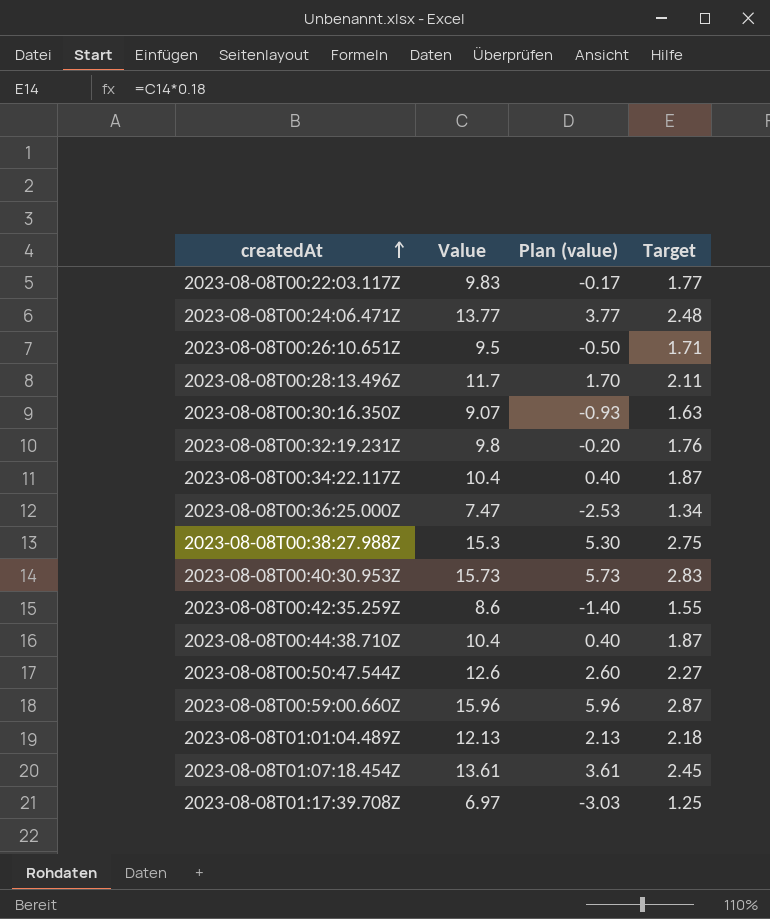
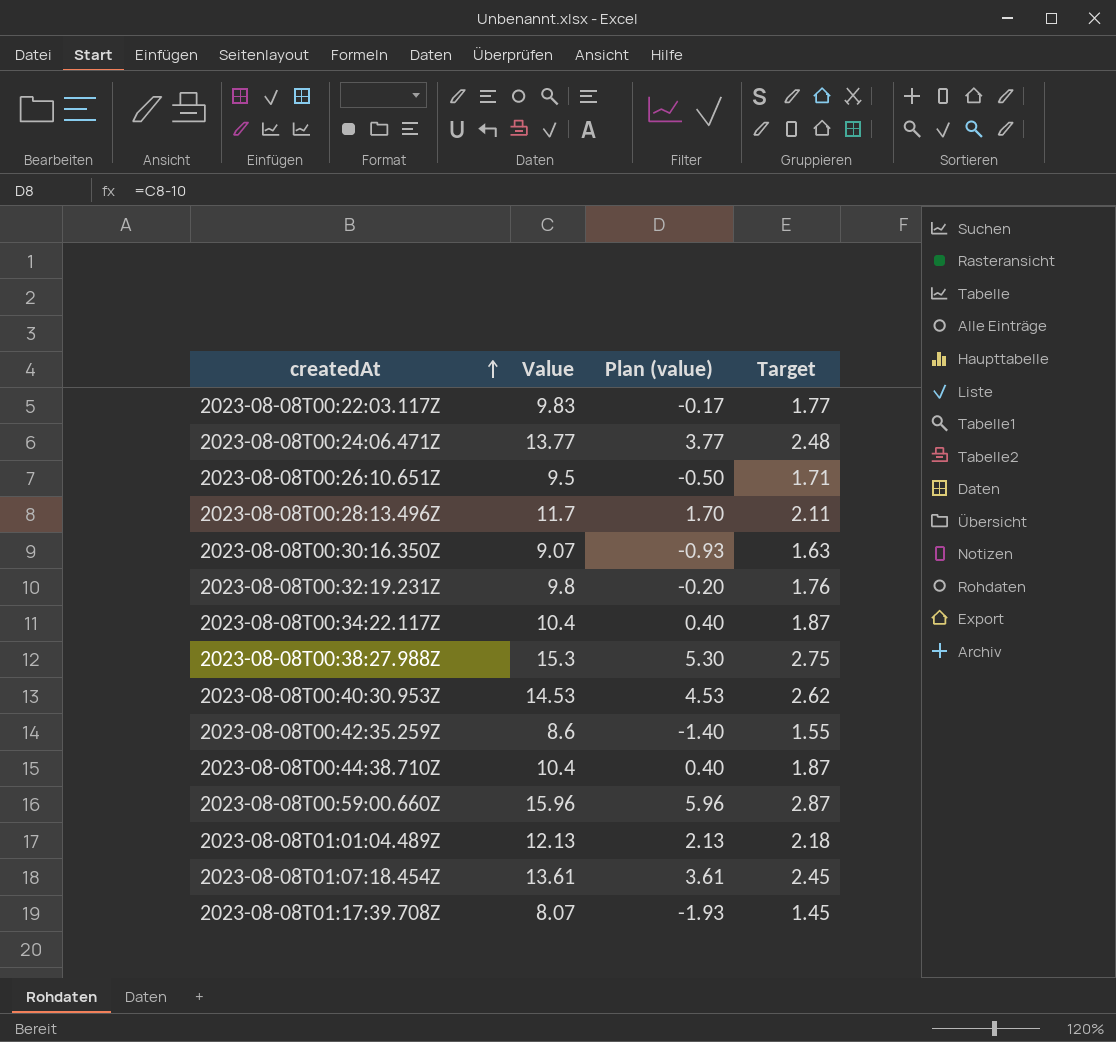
row 2023-08-08T00:36:25.000Z: 7.47 | -2.53 | 1.34 -> none
row 2023-08-08T00:50:47.544Z: 12.6 | 2.60 | 2.27 -> none
2023-08-08T00:40:30.953Z | Value: 15.73 -> 14.53
2023-08-08T00:40:30.953Z | Plan (value): 5.73 -> 4.53
2023-08-08T00:40:30.953Z | Target: 2.83 -> 2.62
2023-08-08T01:17:39.708Z | Value: 6.97 -> 8.07
2023-08-08T01:17:39.708Z | Plan (value): -3.03 -> -1.93
2023-08-08T01:17:39.708Z | Target: 1.25 -> 1.45

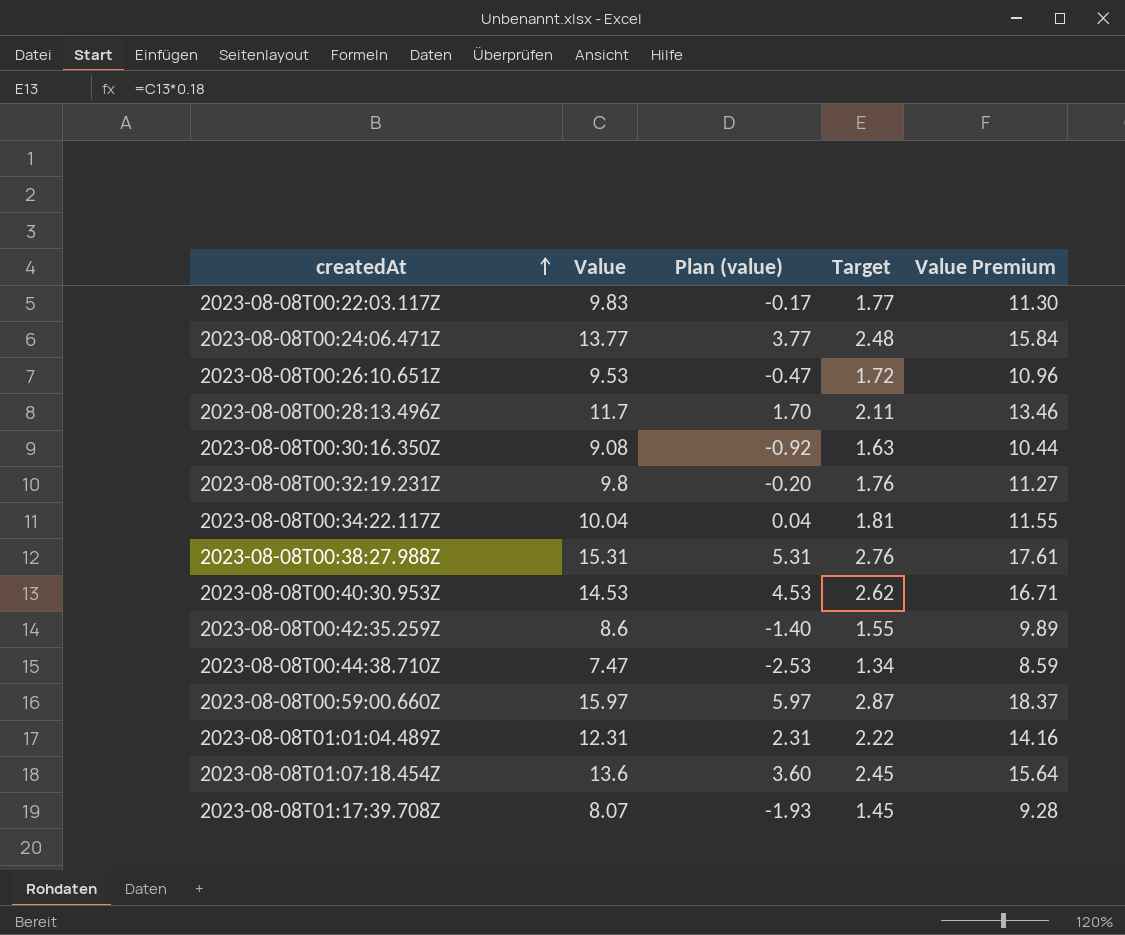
column Value Premium | formula: none -> [Value] * 1.15
2023-08-08T00:26:10.651Z | Value: 9.5 -> 9.53
2023-08-08T00:26:10.651Z | Plan (value): -0.50 -> -0.47
2023-08-08T00:26:10.651Z | Target: 1.71 -> 1.72
2023-08-08T00:30:16.350Z | Value: 9.07 -> 9.08
2023-08-08T00:30:16.350Z | Plan (value): -0.93 -> -0.92
2023-08-08T00:34:22.117Z | Value: 10.4 -> 10.04
2023-08-08T00:34:22.117Z | Plan (value): 0.40 -> 0.04
2023-08-08T00:34:22.117Z | Target: 1.87 -> 1.81
2023-08-08T00:38:27.988Z | Value: 15.3 -> 15.31
2023-08-08T00:38:27.988Z | Plan (value): 5.30 -> 5.31
2023-08-08T00:38:27.988Z | Target: 2.75 -> 2.76
2023-08-08T00:44:38.710Z | Value: 10.4 -> 7.47
2023-08-08T00:44:38.710Z | Plan (value): 0.40 -> -2.53
2023-08-08T00:44:38.710Z | Target: 1.87 -> 1.34
2023-08-08T00:59:00.660Z | Value: 15.96 -> 15.97
2023-08-08T00:59:00.660Z | Plan (value): 5.96 -> 5.97
2023-08-08T01:01:04.489Z | Value: 12.13 -> 12.31
2023-08-08T01:01:04.489Z | Plan (value): 2.13 -> 2.31
2023-08-08T01:01:04.489Z | Target: 2.18 -> 2.22
2023-08-08T01:07:18.454Z | Value: 13.61 -> 13.6
2023-08-08T01:07:18.454Z | Plan (value): 3.61 -> 3.60

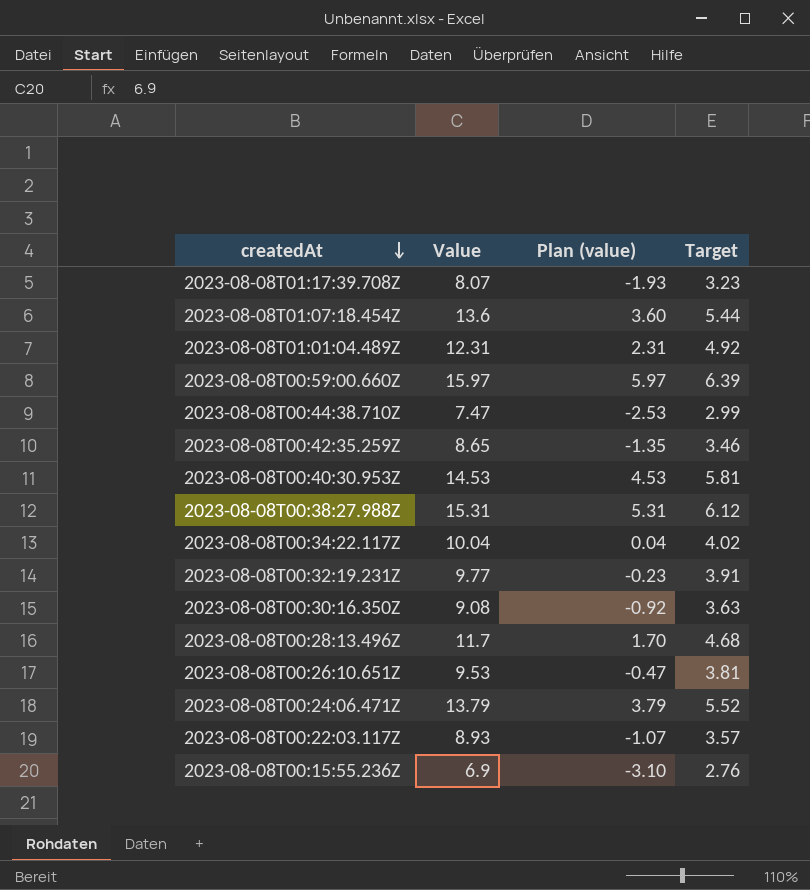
row order: createdAt ascending -> createdAt descending
column Value Premium | formula: [Value] * 1.15 -> none
column Target | formula: [Value] * 0.18 -> [Value] * 0.4
2023-08-08T00:42:35.259Z | Value: 8.6 -> 8.65
2023-08-08T00:42:35.259Z | Plan (value): -1.40 -> -1.35
2023-08-08T00:32:19.231Z | Value: 9.8 -> 9.77
2023-08-08T00:32:19.231Z | Plan (value): -0.20 -> -0.23
2023-08-08T00:24:06.471Z | Value: 13.77 -> 13.79
2023-08-08T00:24:06.471Z | Plan (value): 3.77 -> 3.79
2023-08-08T00:22:03.117Z | Value: 9.83 -> 8.93
2023-08-08T00:22:03.117Z | Plan (value): -0.17 -> -1.07
row 2023-08-08T00:15:55.236Z: none -> 6.9 | -3.10 | 2.76

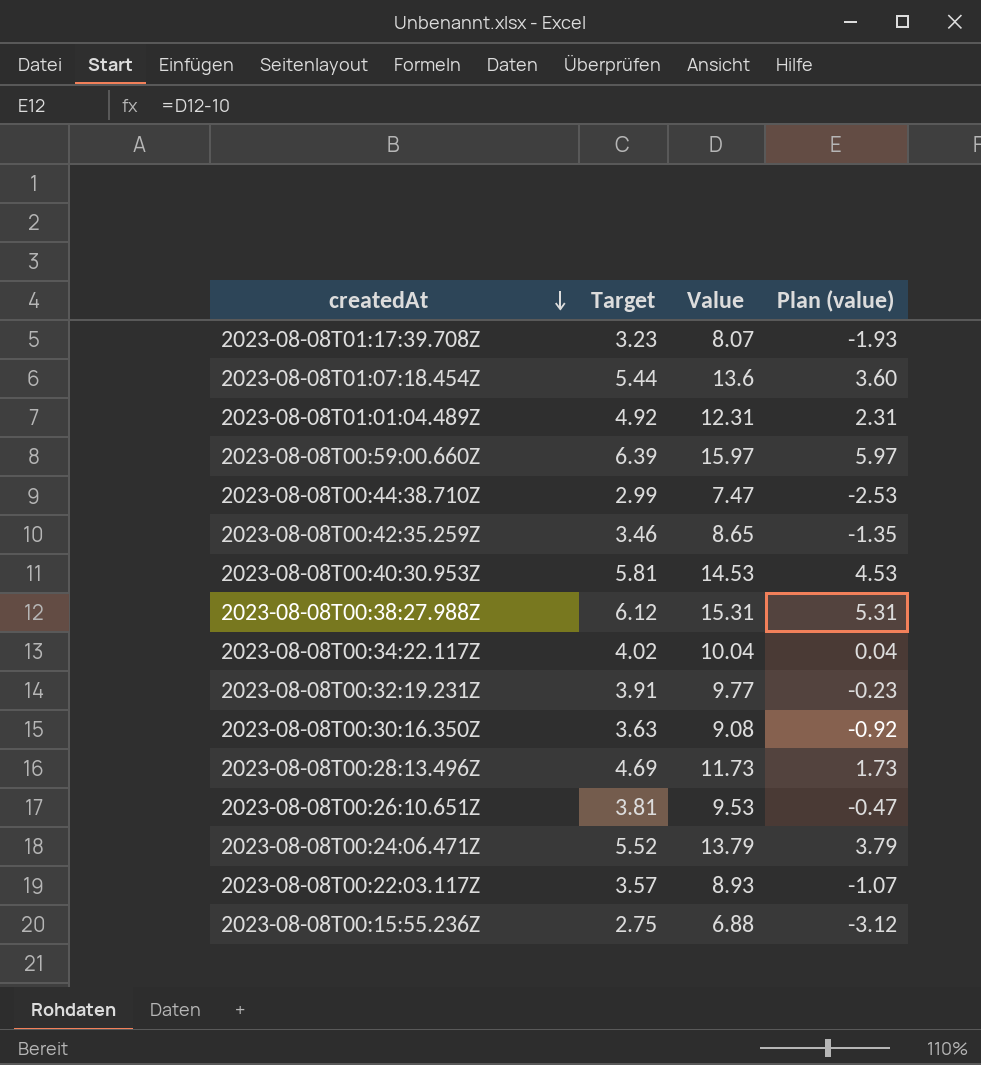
column Target | position: 4 -> 2
2023-08-08T00:28:13.496Z | Target: 4.68 -> 4.69
2023-08-08T00:28:13.496Z | Value: 11.7 -> 11.73
2023-08-08T00:28:13.496Z | Plan (value): 1.70 -> 1.73
2023-08-08T00:15:55.236Z | Target: 2.76 -> 2.75
2023-08-08T00:15:55.236Z | Value: 6.9 -> 6.88
2023-08-08T00:15:55.236Z | Plan (value): -3.10 -> -3.12

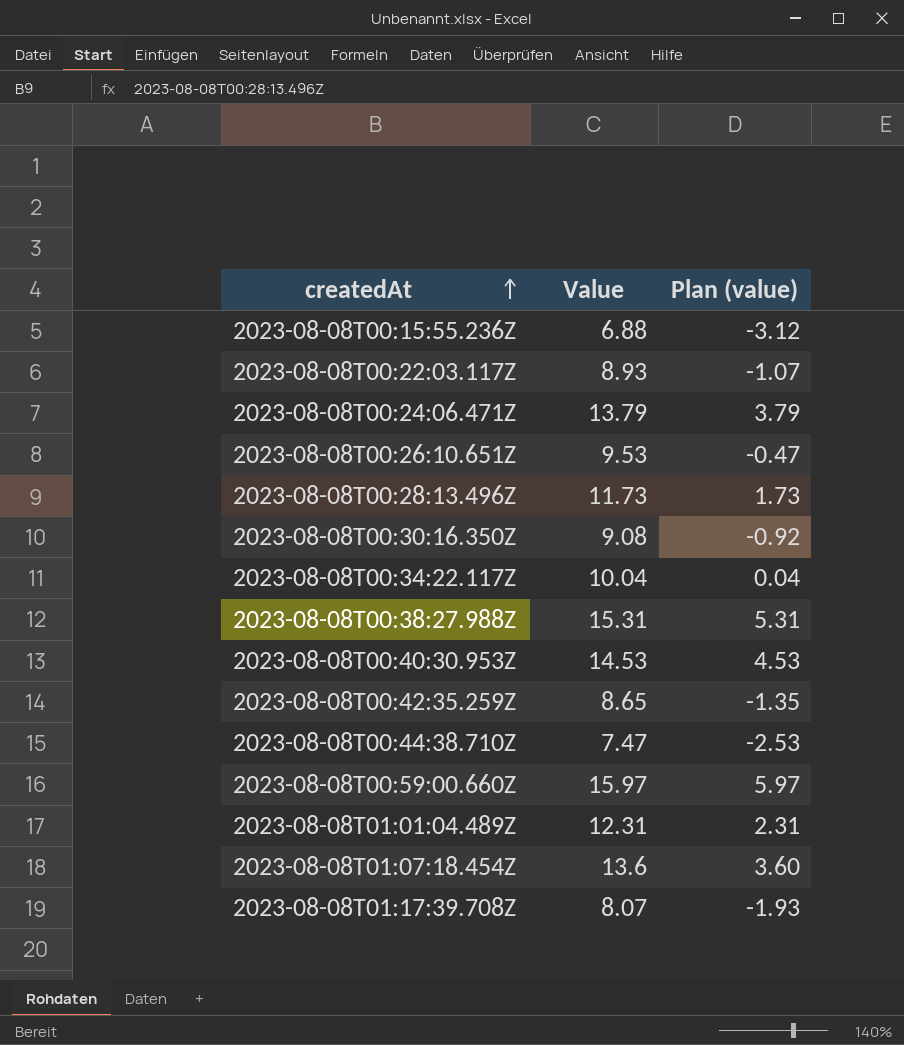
row order: createdAt descending -> createdAt ascending
column Target | formula: [Value] * 0.4 -> none
row 2023-08-08T00:32:19.231Z: 3.91 | 9.77 | -0.23 -> none

